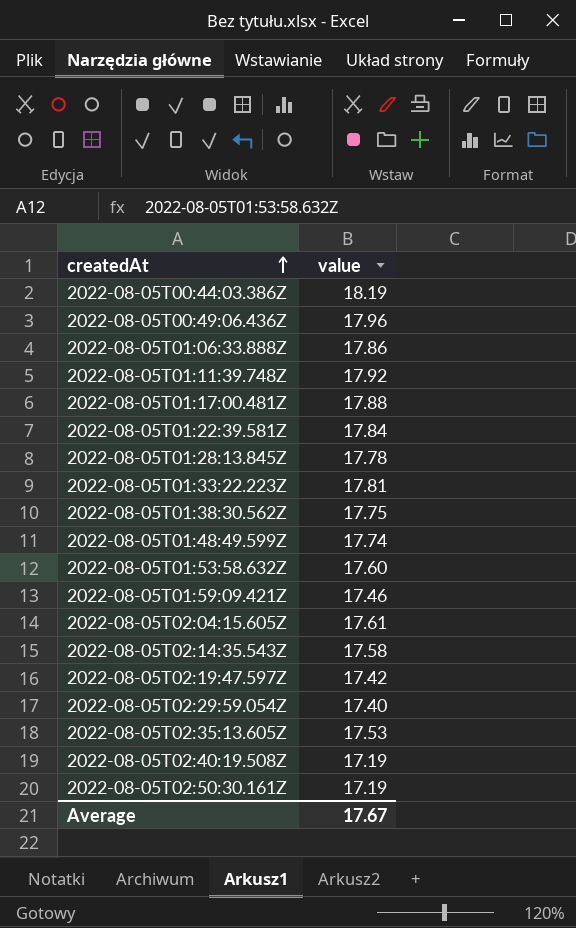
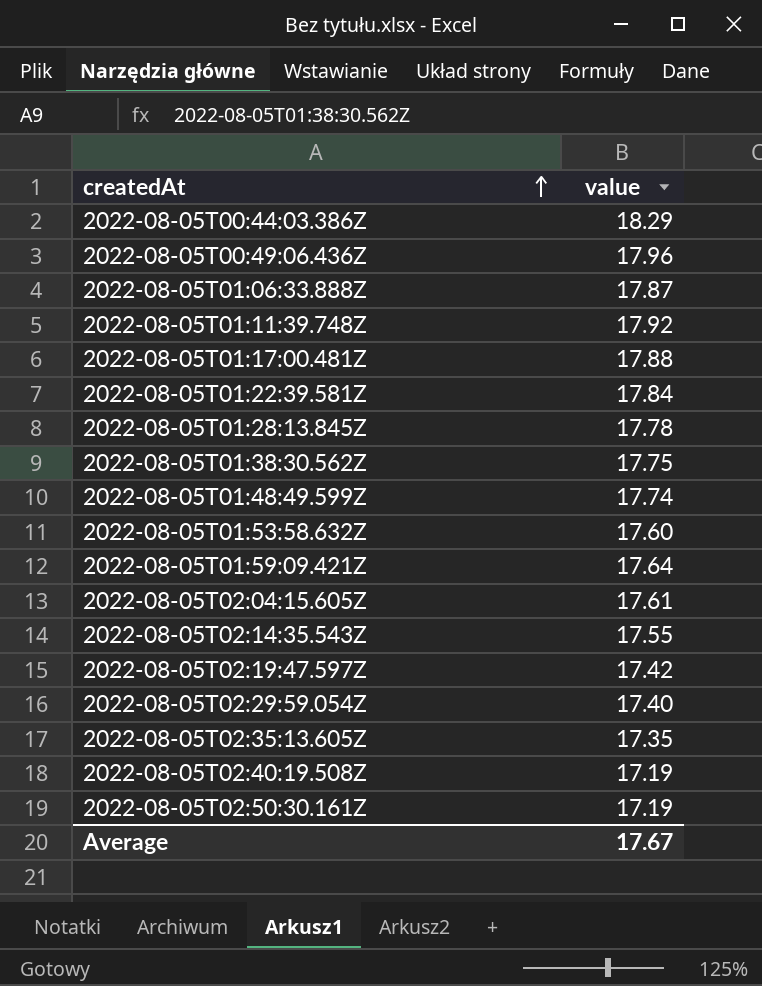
row 2022-08-05T01:33:22.223Z: 17.81 -> none
2022-08-05T00:44:03.386Z | value: 18.19 -> 18.29
2022-08-05T01:06:33.888Z | value: 17.86 -> 17.87
2022-08-05T01:59:09.421Z | value: 17.46 -> 17.64
2022-08-05T02:14:35.543Z | value: 17.58 -> 17.55
2022-08-05T02:35:13.605Z | value: 17.53 -> 17.35

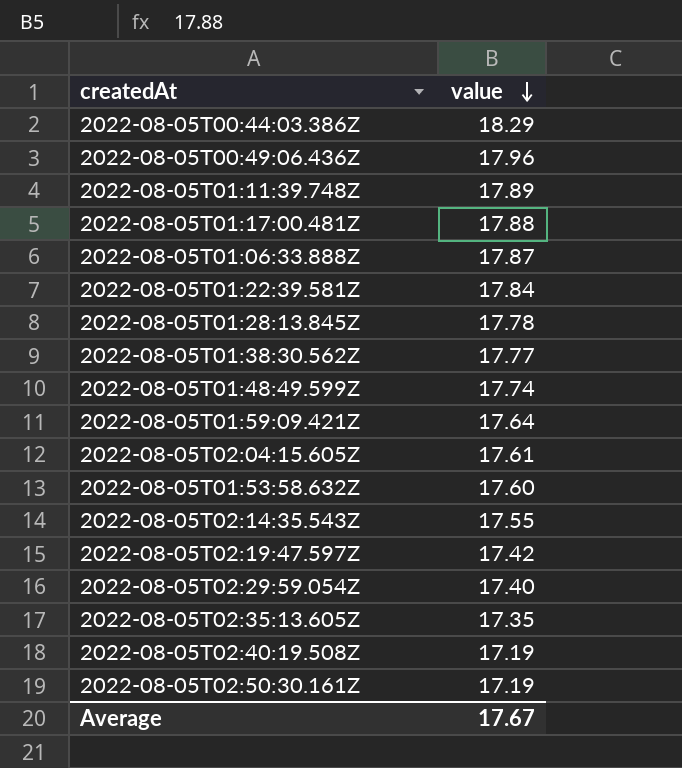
row order: createdAt ascending -> value descending
2022-08-05T01:11:39.748Z | value: 17.92 -> 17.89
2022-08-05T01:38:30.562Z | value: 17.75 -> 17.77

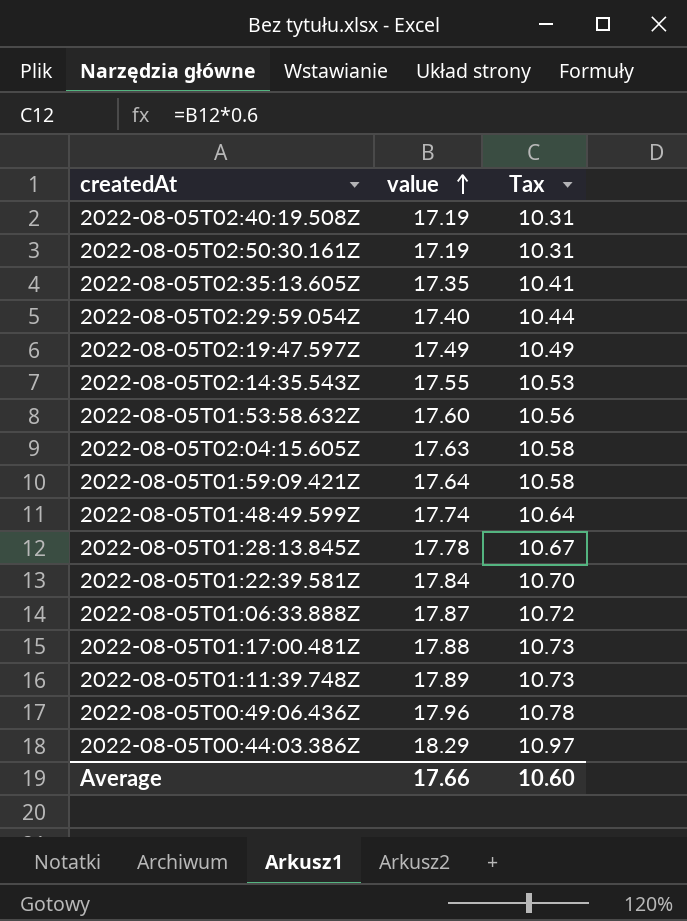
row order: value descending -> value ascending
column Tax | formula: none -> [value] * 0.6
row 2022-08-05T01:38:30.562Z: 17.77 -> none
2022-08-05T02:19:47.597Z | value: 17.42 -> 17.49
2022-08-05T02:04:15.605Z | value: 17.61 -> 17.63
Average | value: 17.67 -> 17.66

